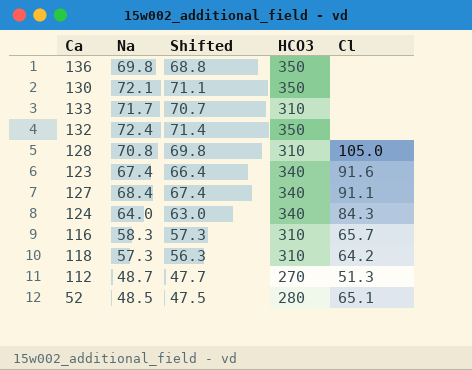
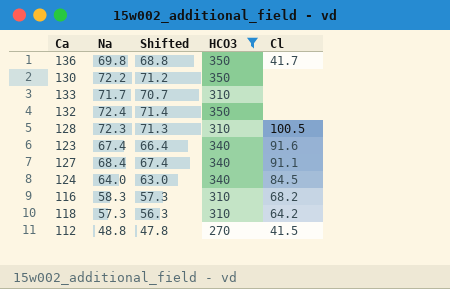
filter: none -> HCO3 != 280
136 | Cl: none -> 41.7
130 | Na: 72.1 -> 72.2
130 | Shifted: 71.1 -> 71.2
128 | Na: 70.8 -> 72.3
128 | Shifted: 69.8 -> 71.3
128 | Cl: 105.0 -> 100.5
124 | Cl: 84.3 -> 84.5
116 | Cl: 65.7 -> 68.2
112 | Na: 48.7 -> 48.8
112 | Shifted: 47.7 -> 47.8
112 | Cl: 51.3 -> 41.5

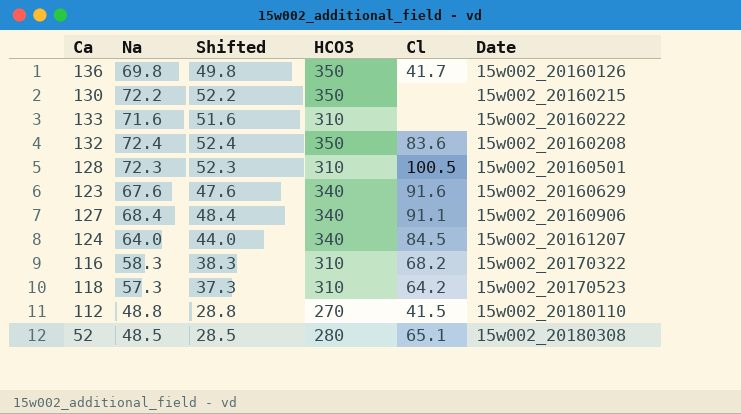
filter: HCO3 != 280 -> none
column Shifted | formula: [Na] - 1 -> [Na] - 20
column Date | position: none -> 6
133 | Na: 71.7 -> 71.6
132 | Cl: none -> 83.6
123 | Na: 67.4 -> 67.6

